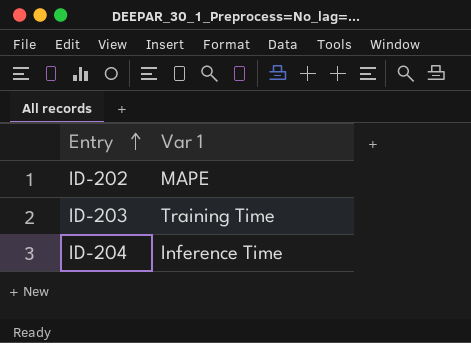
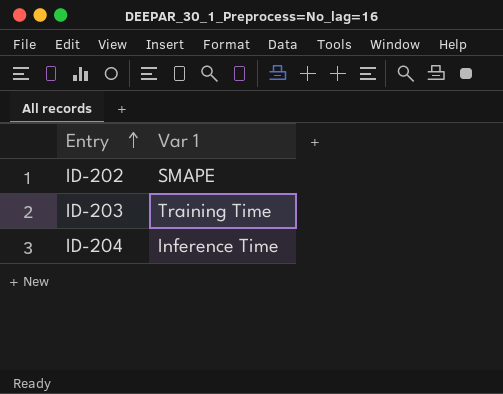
ID-202 | Var 1: MAPE -> SMAPE

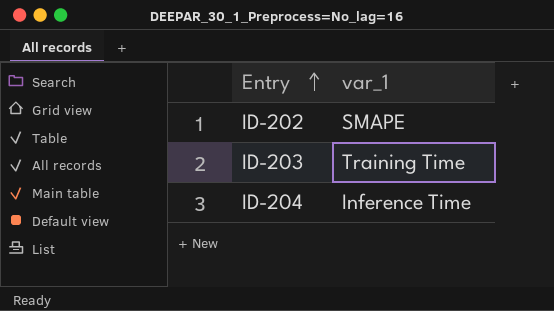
column name: Var 1 -> var_1

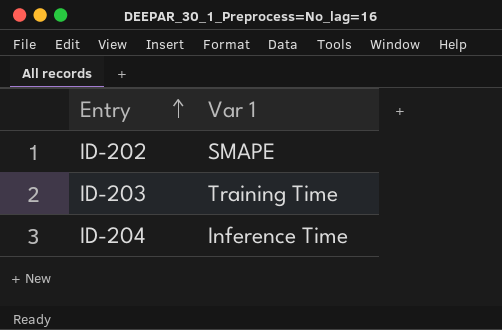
column name: var_1 -> Var 1

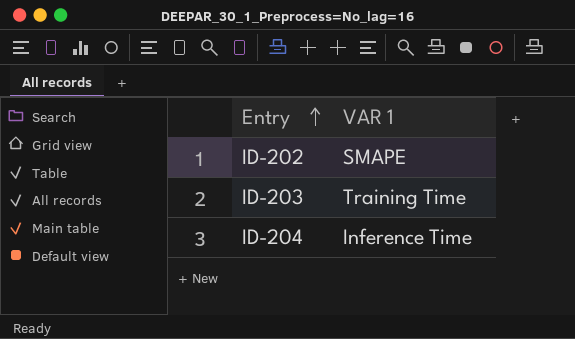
column name: Var 1 -> VAR 1

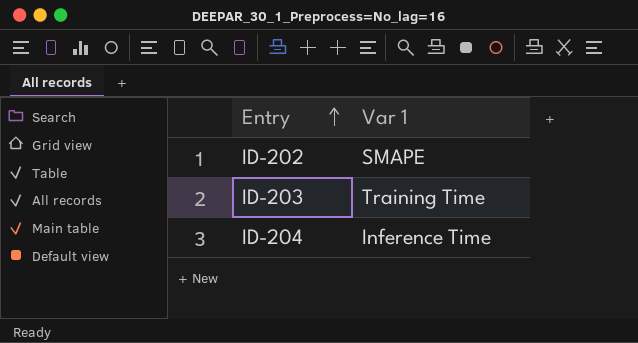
column name: VAR 1 -> Var 1

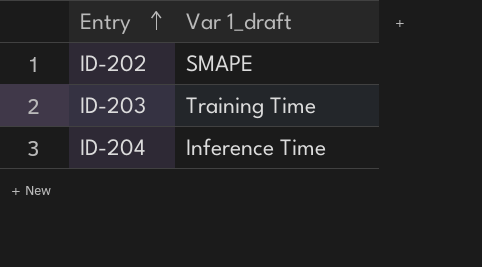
column name: Var 1 -> Var 1_draft

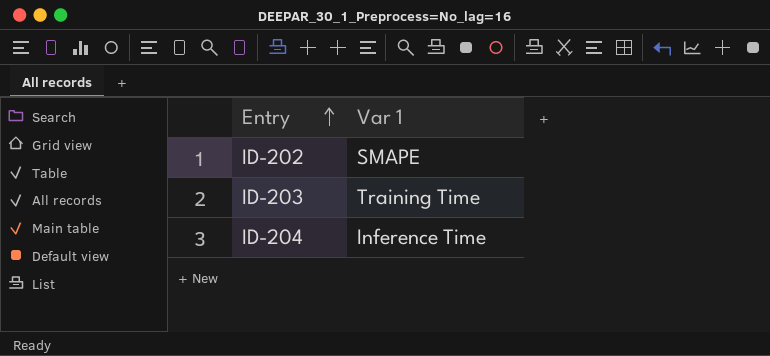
column name: Var 1_draft -> Var 1

